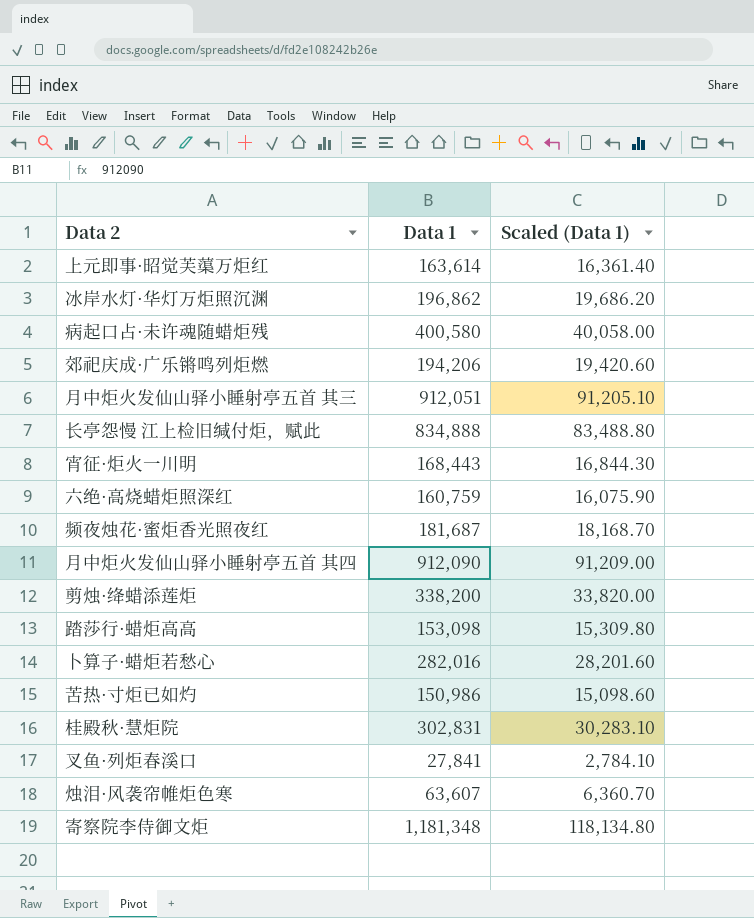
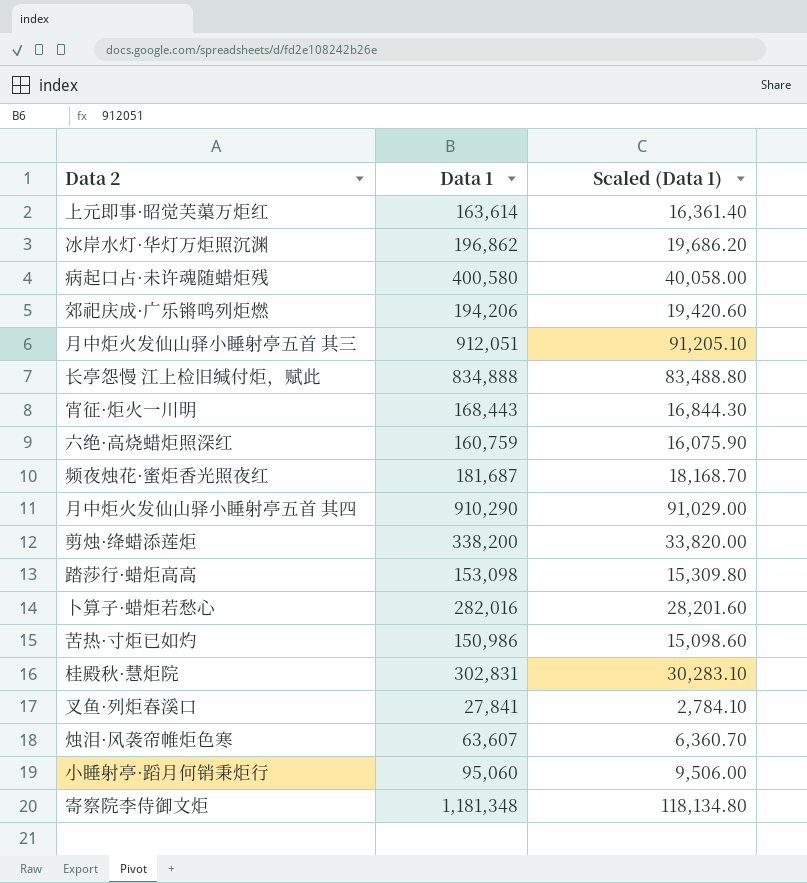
月中炬火发仙山驿小睡射亭五首 其四 | Data 1: 912,090 -> 910,290
月中炬火发仙山驿小睡射亭五首 其四 | Scaled (Data 1): 91,209.00 -> 91,029.00
row 小睡射亭·蹈月何销秉炬行: none -> 95,060 | 9,506.00

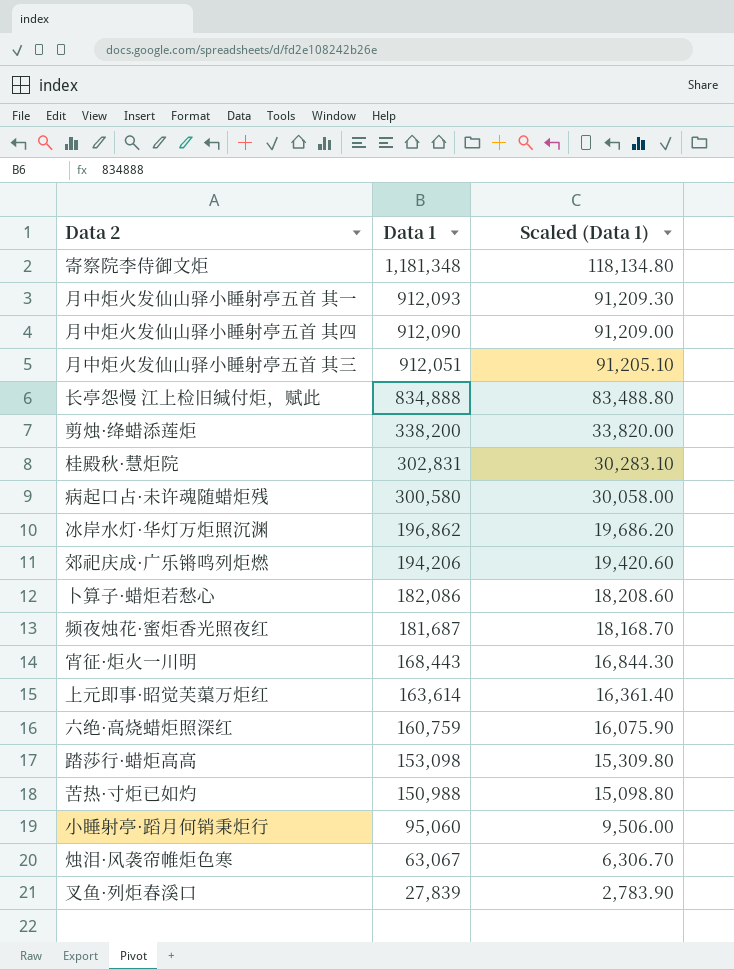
row order: none -> Data 1 descending
row 月中炬火发仙山驿小睡射亭五首 其一: none -> 912,093 | 91,209.30
月中炬火发仙山驿小睡射亭五首 其四 | Data 1: 910,290 -> 912,090
月中炬火发仙山驿小睡射亭五首 其四 | Scaled (Data 1): 91,029.00 -> 91,209.00
病起口占·未许魂随蜡炬残 | Data 1: 400,580 -> 300,580
病起口占·未许魂随蜡炬残 | Scaled (Data 1): 40,058.00 -> 30,058.00
卜算子·蜡炬若愁心 | Data 1: 282,016 -> 182,086
卜算子·蜡炬若愁心 | Scaled (Data 1): 28,201.60 -> 18,208.60
苦热·寸炬已如灼 | Data 1: 150,986 -> 150,988
苦热·寸炬已如灼 | Scaled (Data 1): 15,098.60 -> 15,098.80
烛泪·风袭帘帷炬色寒 | Data 1: 63,607 -> 63,067
烛泪·风袭帘帷炬色寒 | Scaled (Data 1): 6,360.70 -> 6,306.70
叉鱼·列炬春溪口 | Data 1: 27,841 -> 27,839
叉鱼·列炬春溪口 | Scaled (Data 1): 2,784.10 -> 2,783.90

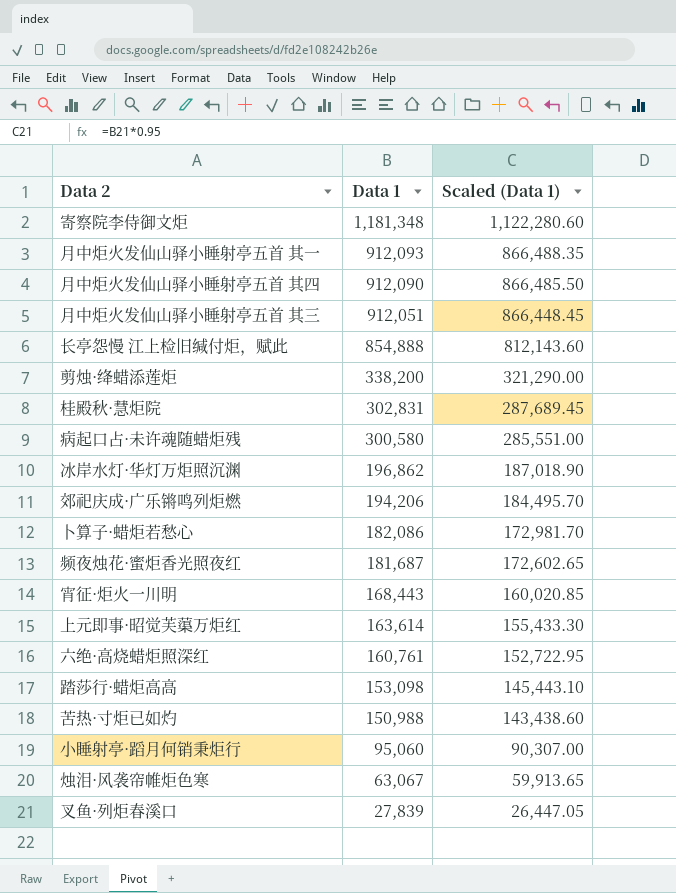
column Scaled (Data 1) | formula: [Data 1] * 0.1 -> [Data 1] * 0.95
长亭怨慢 江上检旧缄付炬，赋此 | Data 1: 834,888 -> 854,888
六绝·高烧蜡炬照深红 | Data 1: 160,759 -> 160,761

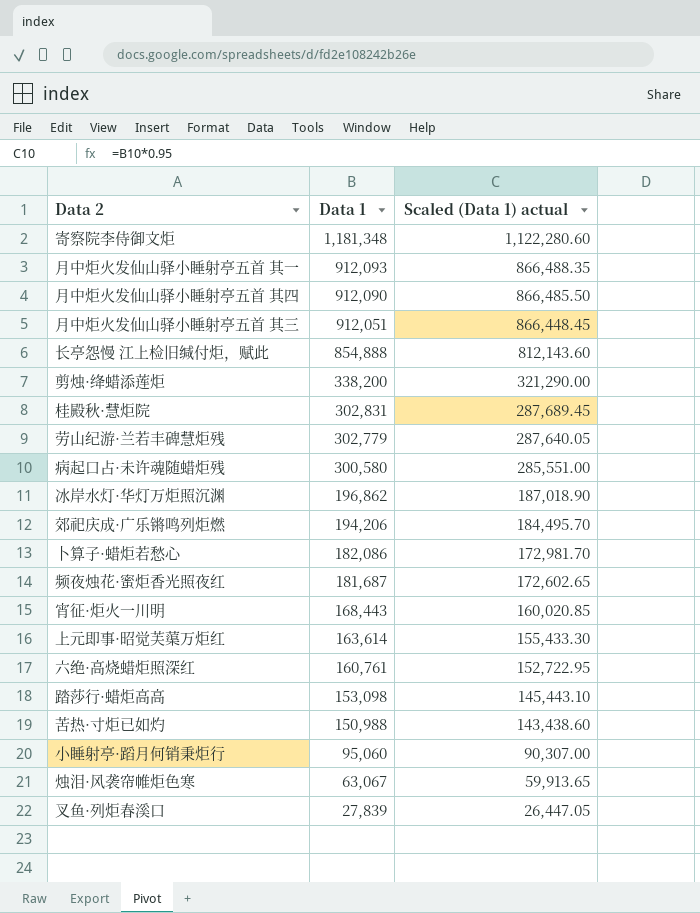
column name: Scaled (Data 1) -> Scaled (Data 1) actual
row 劳山纪游·兰若丰碑慧炬残: none -> 302,779 | 287,640.05

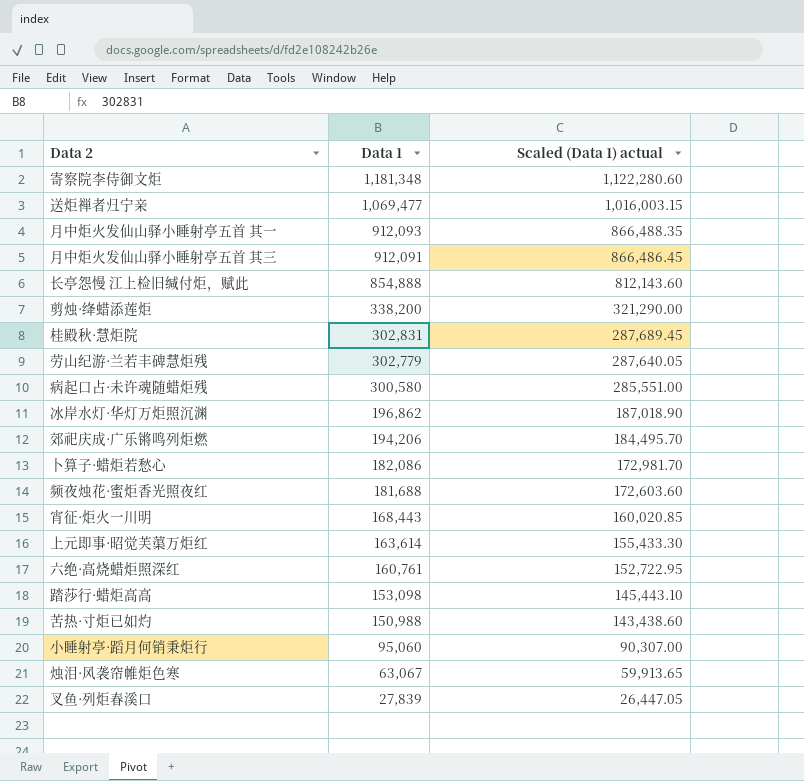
row 月中炬火发仙山驿小睡射亭五首 其四: 912,090 | 866,485.50 -> none
row 送炬禅者归宁亲: none -> 1,069,477 | 1,016,003.15
月中炬火发仙山驿小睡射亭五首 其三 | Data 1: 912,051 -> 912,091
月中炬火发仙山驿小睡射亭五首 其三 | Scaled (Data 1) actual: 866,448.45 -> 866,486.45
频夜烛花·蜜炬香光照夜红 | Data 1: 181,687 -> 181,688
频夜烛花·蜜炬香光照夜红 | Scaled (Data 1) actual: 172,602.65 -> 172,603.60

